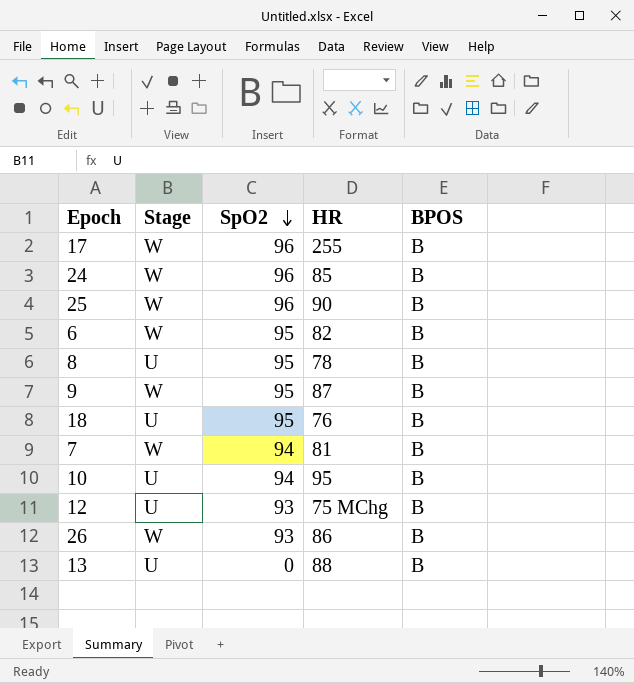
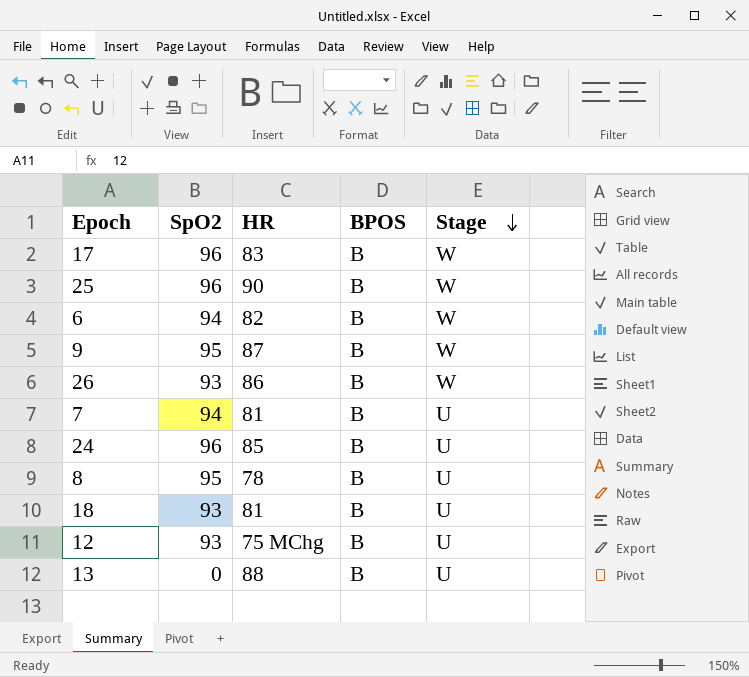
row order: SpO2 descending -> Stage descending
column Stage | position: 2 -> 5
row 10: U | 94 | 95 | B -> none
17 | HR: 255 -> 83
6 | SpO2: 95 -> 94
7 | Stage: W -> U
24 | Stage: W -> U
18 | SpO2: 95 -> 93
18 | HR: 76 -> 81

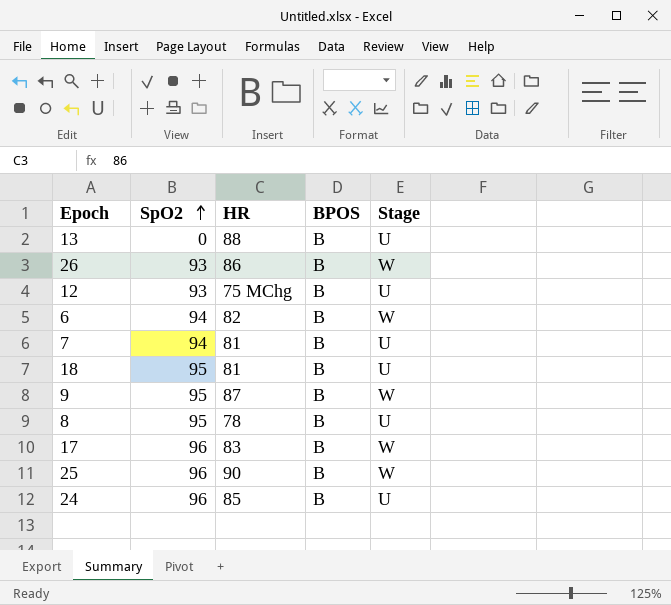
row order: Stage descending -> SpO2 ascending
18 | SpO2: 93 -> 95

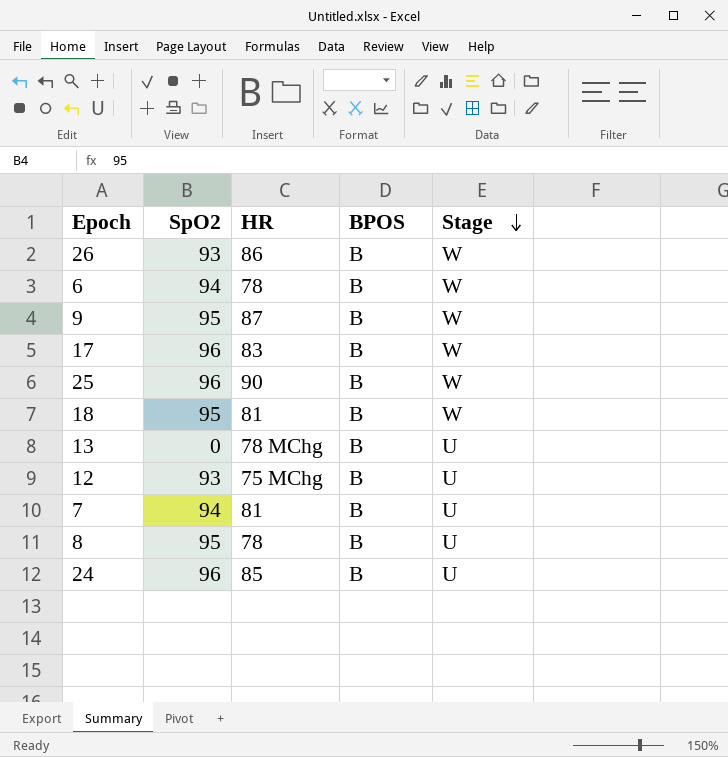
row order: SpO2 ascending -> Stage descending
6 | HR: 82 -> 78
18 | Stage: U -> W
13 | HR: 88 -> 78 MChg

